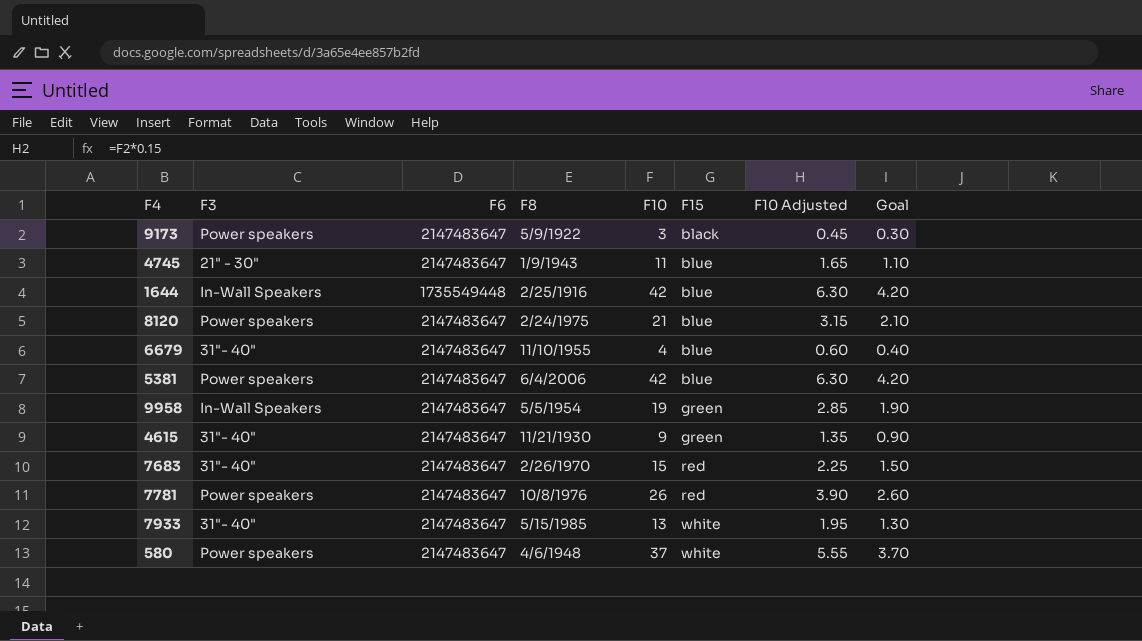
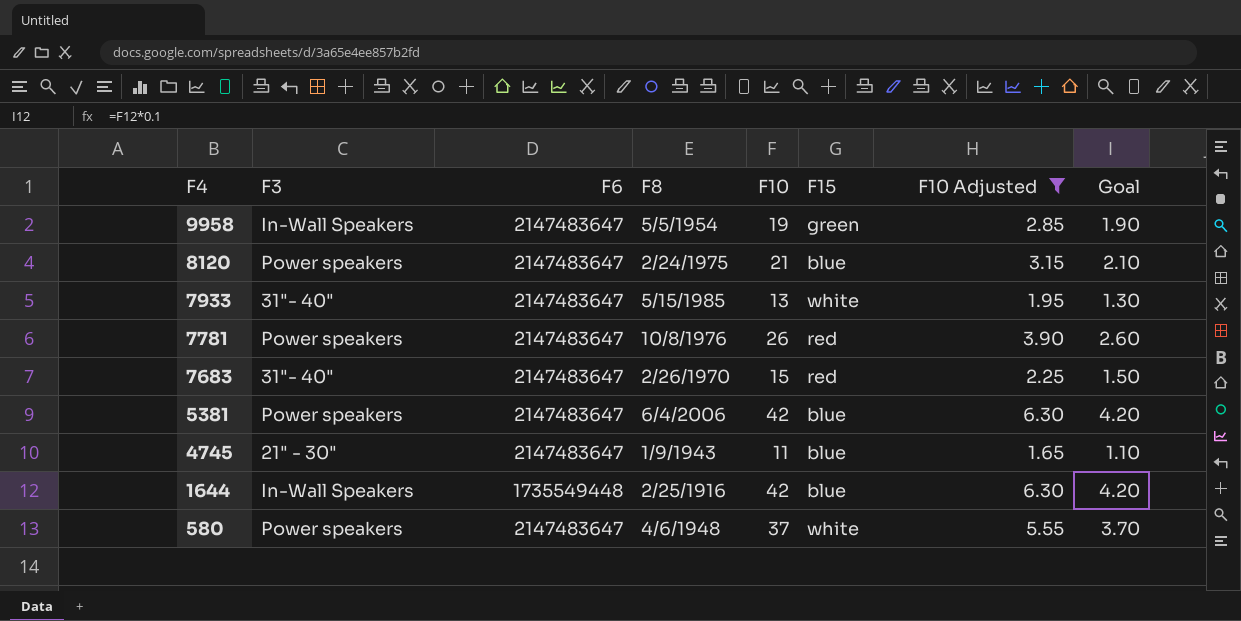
filter: none -> F10 Adjusted >= 1.65
row order: F15 ascending -> F4 descending

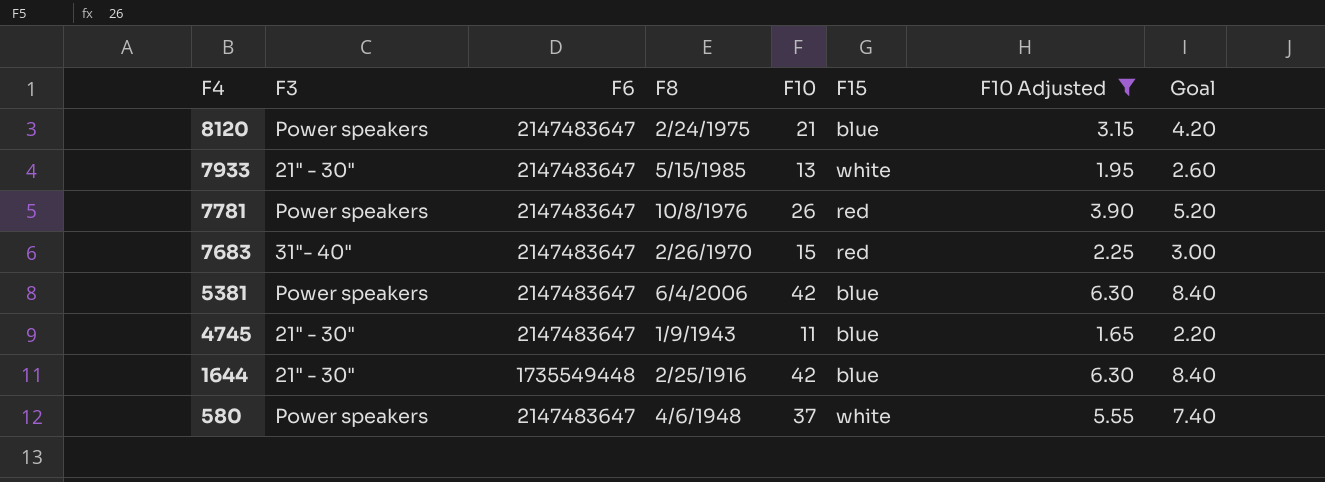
column Goal | formula: [F10] * 0.1 -> [F10] * 0.2
row 9958: In-Wall Speakers | 2147483647 | 5/5/1954 | 19 | green | 2.85 | 1.90 -> none
7933 | F3: 31"- 40" -> 21" - 30"
1644 | F3: In-Wall Speakers -> 21" - 30"

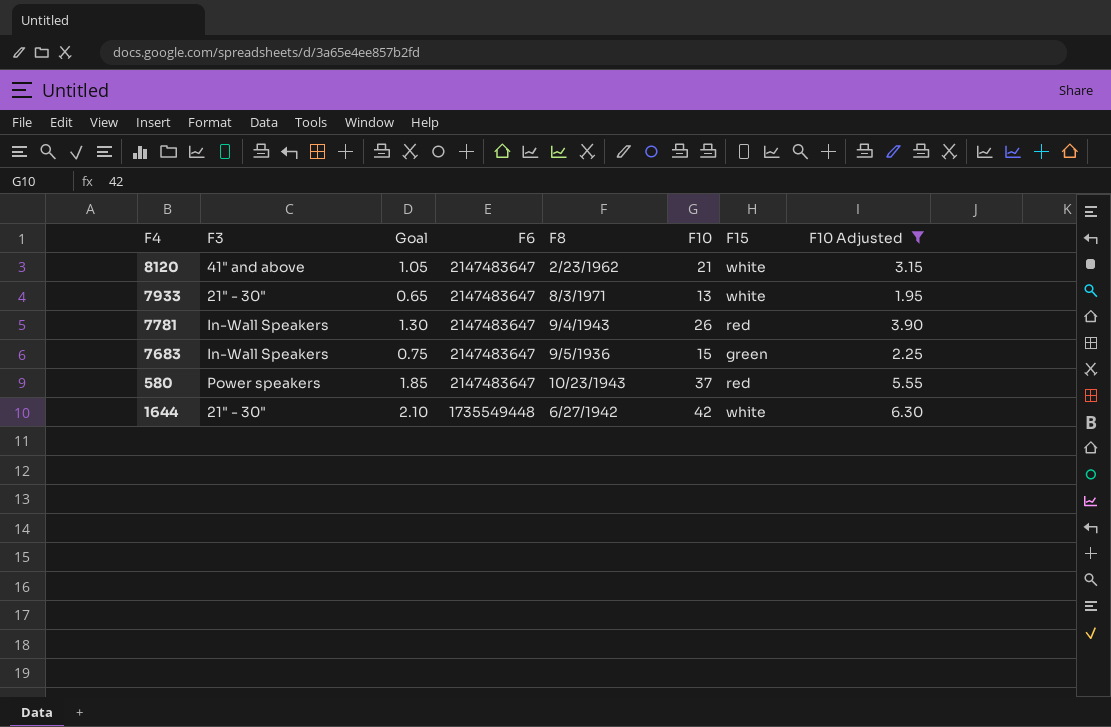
row order: F4 descending -> F6 descending
column Goal | formula: [F10] * 0.2 -> [F10] * 0.05
column Goal | position: 8 -> 3
row 5381: Power speakers | 2147483647 | 6/4/2006 | 42 | blue | 6.30 | 8.40 -> none
row 4745: 21" - 30" | 2147483647 | 1/9/1943 | 11 | blue | 1.65 | 2.20 -> none
8120 | F3: Power speakers -> 41" and above
8120 | F8: 2/24/1975 -> 2/23/1962
8120 | F15: blue -> white
7933 | F8: 5/15/1985 -> 8/3/1971
7781 | F3: Power speakers -> In-Wall Speakers
7781 | F8: 10/8/1976 -> 9/4/1943
7683 | F3: 31"- 40" -> In-Wall Speakers
7683 | F8: 2/26/1970 -> 9/5/1936
7683 | F15: red -> green
580 | F8: 4/6/1948 -> 10/23/1943
580 | F15: white -> red
1644 | F8: 2/25/1916 -> 6/27/1942
1644 | F15: blue -> white

